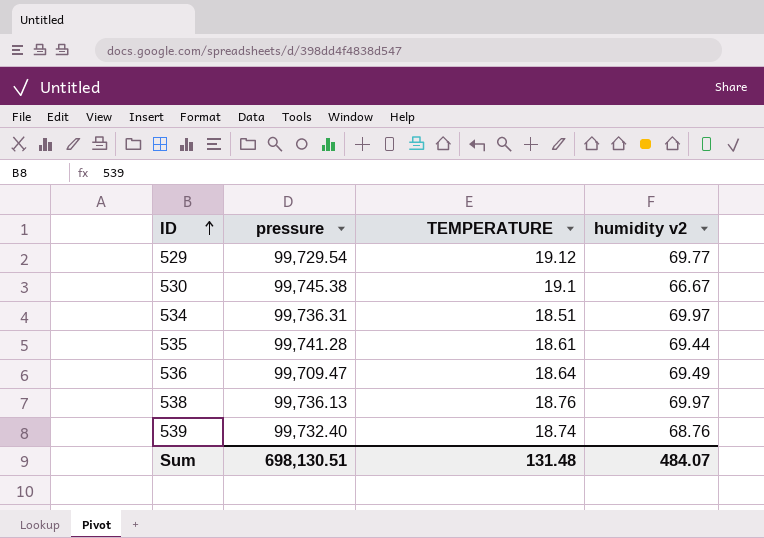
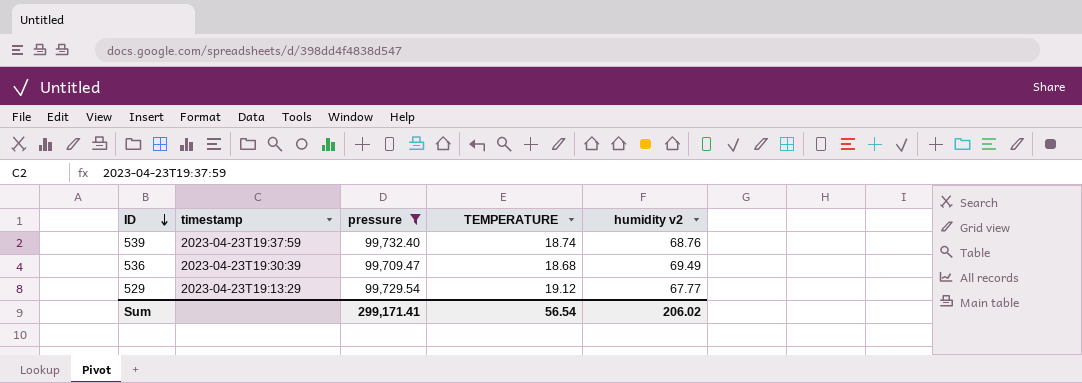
filter: none -> pressure <= 99,732.40
row order: ID ascending -> ID descending
column timestamp | position: none -> 2
536 | TEMPERATURE: 18.64 -> 18.68
529 | humidity v2: 69.77 -> 67.77
Sum | pressure: 698,130.51 -> 299,171.41
Sum | TEMPERATURE: 131.48 -> 56.54
Sum | humidity v2: 484.07 -> 206.02

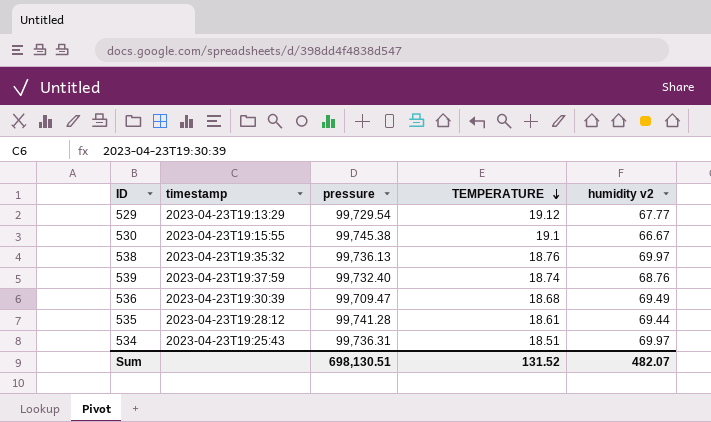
filter: pressure <= 99,732.40 -> none
row order: ID descending -> TEMPERATURE descending
Sum | pressure: 299,171.41 -> 698,130.51
Sum | TEMPERATURE: 56.54 -> 131.52
Sum | humidity v2: 206.02 -> 482.07

